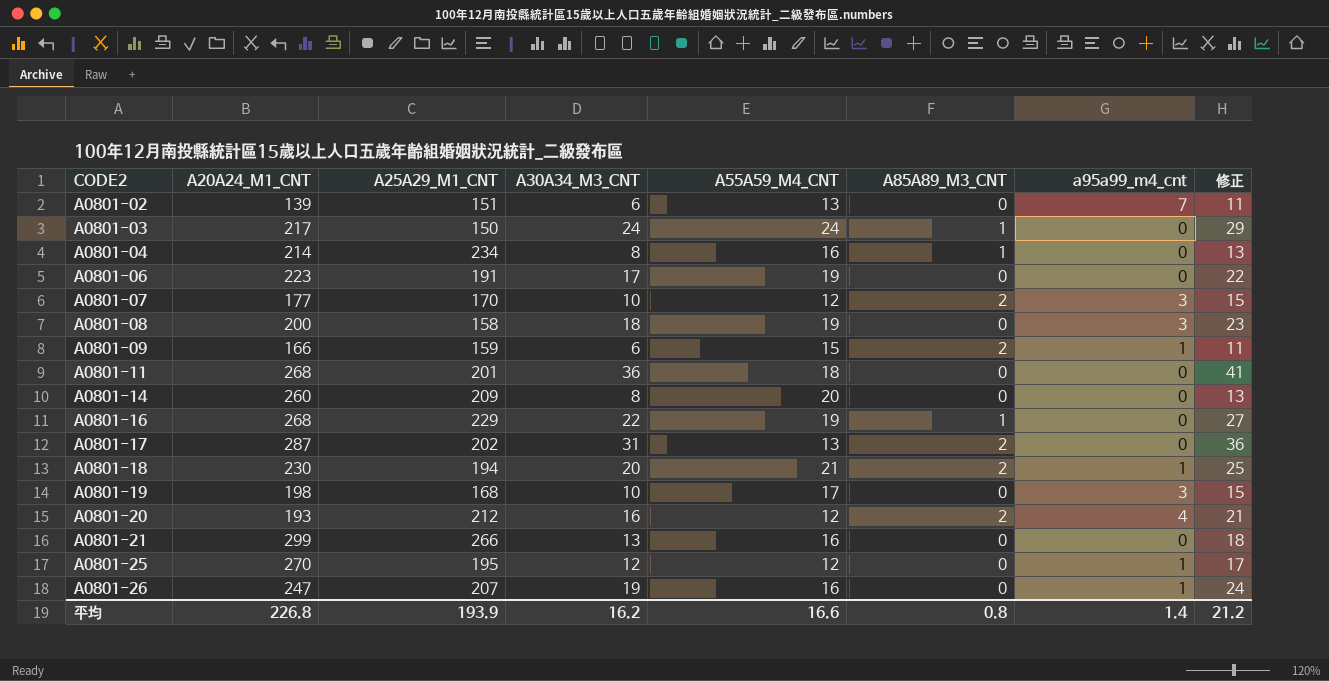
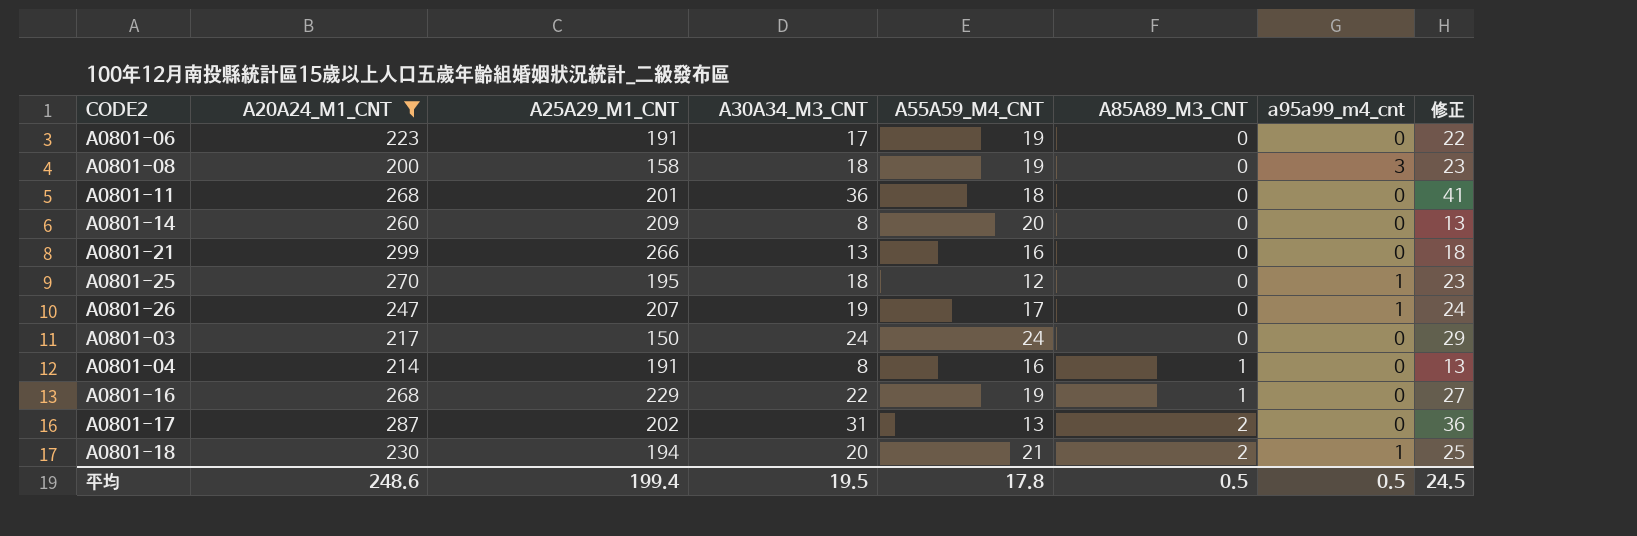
filter: none -> A20A24_M1_CNT >= 200
row order: CODE2 ascending -> A85A89_M3_CNT ascending
A0801-25 | A30A34_M3_CNT: 12 -> 18
A0801-25 | 修正: 17 -> 23
A0801-26 | A55A59_M4_CNT: 16 -> 17
A0801-03 | A85A89_M3_CNT: 1 -> 0
A0801-04 | A25A29_M1_CNT: 234 -> 191
平均 | A20A24_M1_CNT: 226.8 -> 248.6
平均 | A25A29_M1_CNT: 193.9 -> 199.4
平均 | A30A34_M3_CNT: 16.2 -> 19.5
平均 | A55A59_M4_CNT: 16.6 -> 17.8
平均 | A85A89_M3_CNT: 0.8 -> 0.5
平均 | a95a99_m4_cnt: 1.4 -> 0.5
平均 | 修正: 21.2 -> 24.5

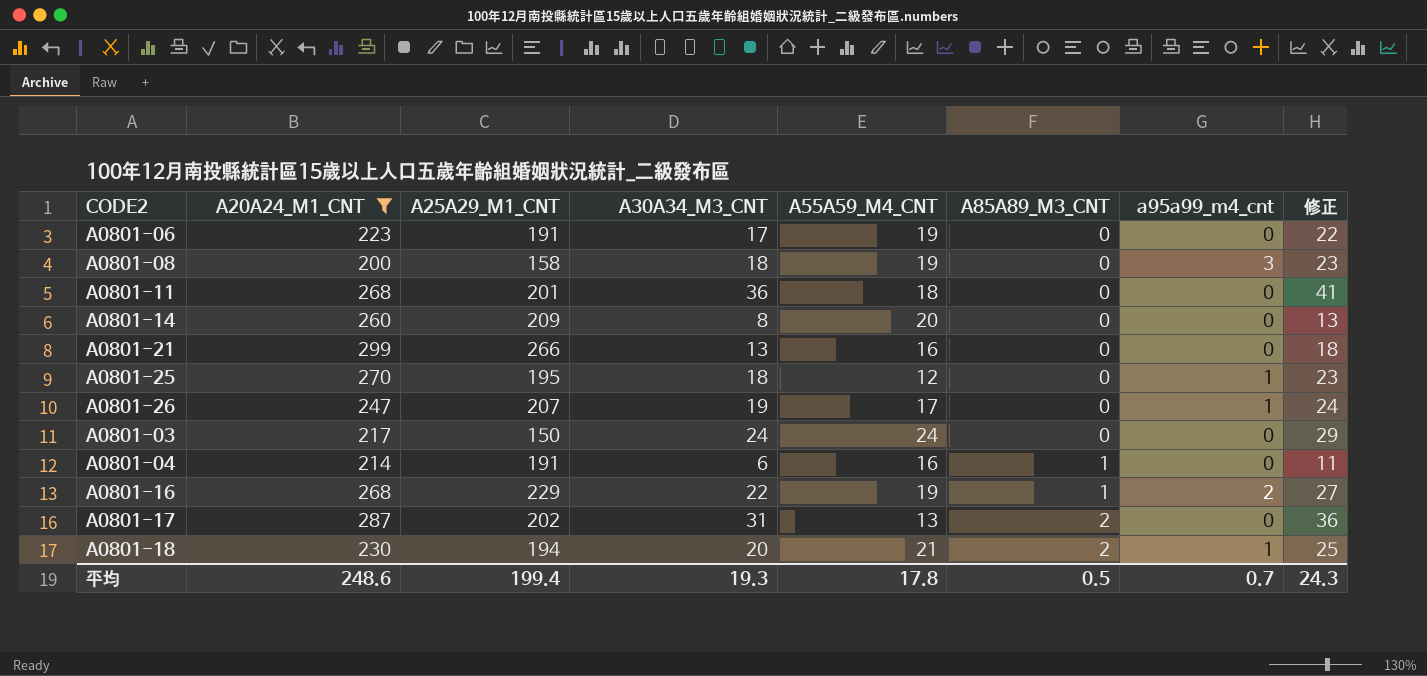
A0801-04 | A30A34_M3_CNT: 8 -> 6
A0801-04 | 修正: 13 -> 11
A0801-16 | a95a99_m4_cnt: 0 -> 2
平均 | A30A34_M3_CNT: 19.5 -> 19.3
平均 | a95a99_m4_cnt: 0.5 -> 0.7
平均 | 修正: 24.5 -> 24.3

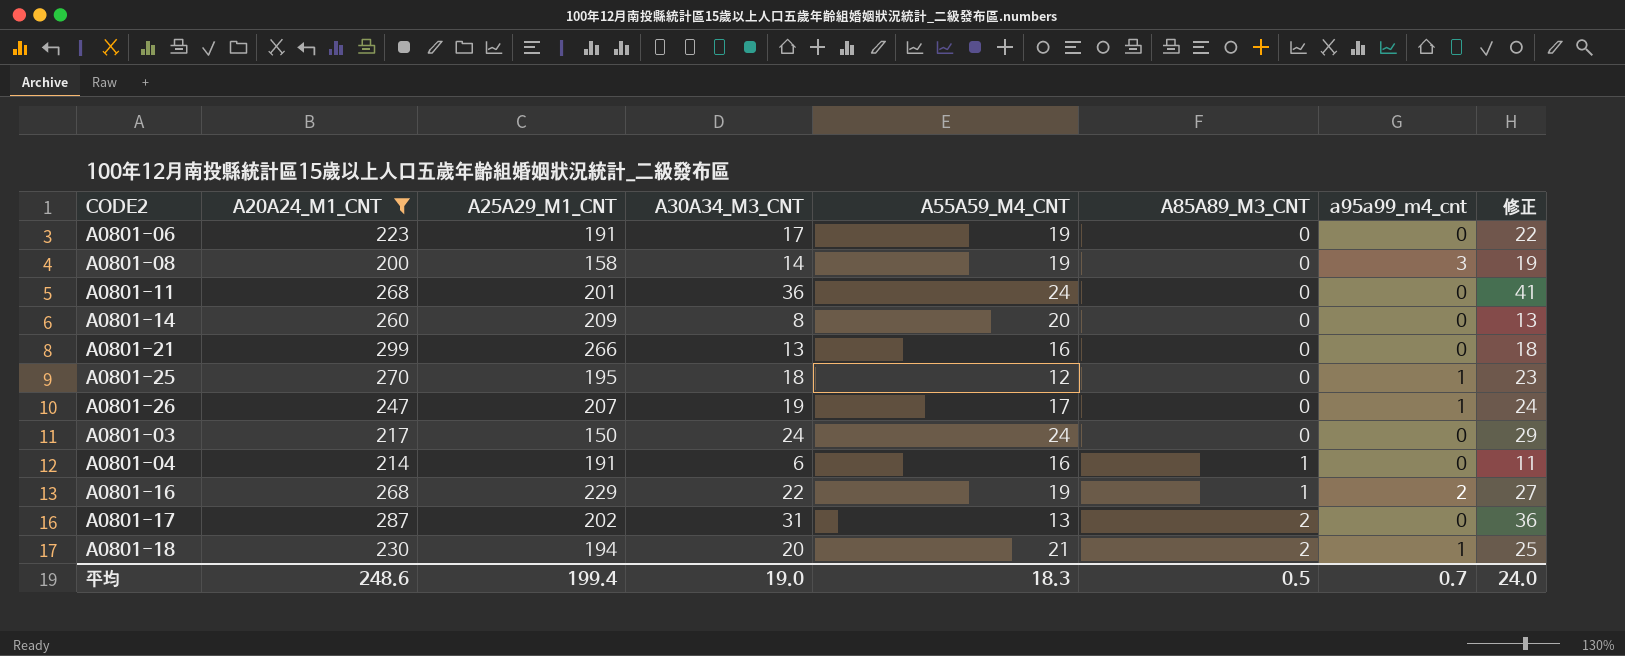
A0801-08 | A30A34_M3_CNT: 18 -> 14
A0801-08 | 修正: 23 -> 19
A0801-11 | A55A59_M4_CNT: 18 -> 24
平均 | A30A34_M3_CNT: 19.3 -> 19.0
平均 | A55A59_M4_CNT: 17.8 -> 18.3
平均 | 修正: 24.3 -> 24.0

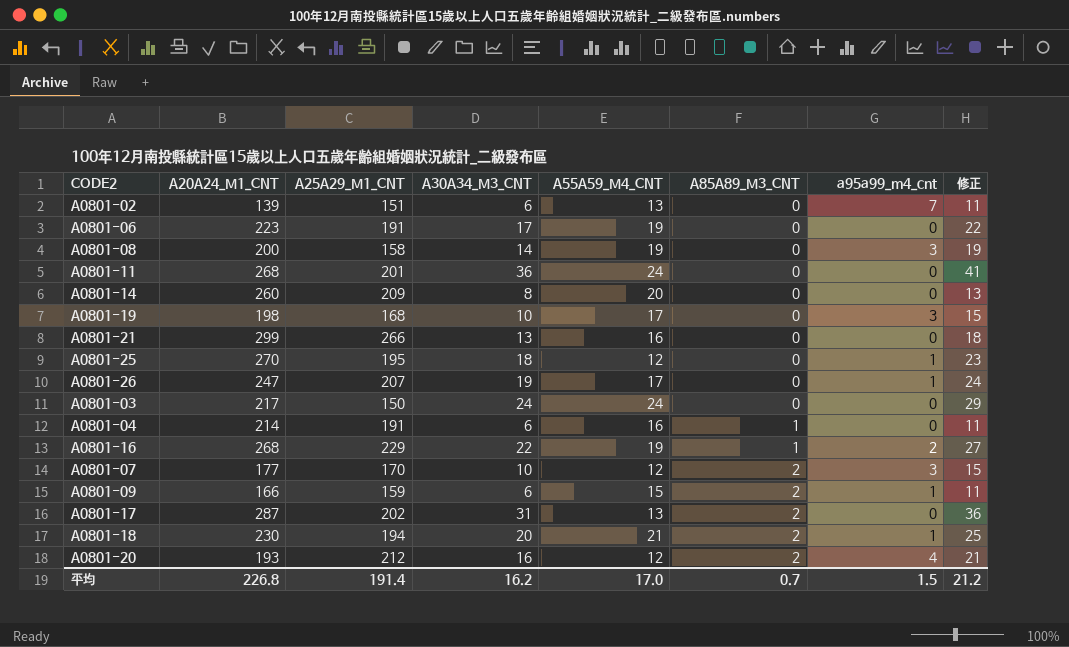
filter: A20A24_M1_CNT >= 200 -> none
平均 | A20A24_M1_CNT: 248.6 -> 226.8
平均 | A25A29_M1_CNT: 199.4 -> 191.4
平均 | A30A34_M3_CNT: 19.0 -> 16.2
平均 | A55A59_M4_CNT: 18.3 -> 17.0
平均 | A85A89_M3_CNT: 0.5 -> 0.7
平均 | a95a99_m4_cnt: 0.7 -> 1.5
平均 | 修正: 24.0 -> 21.2

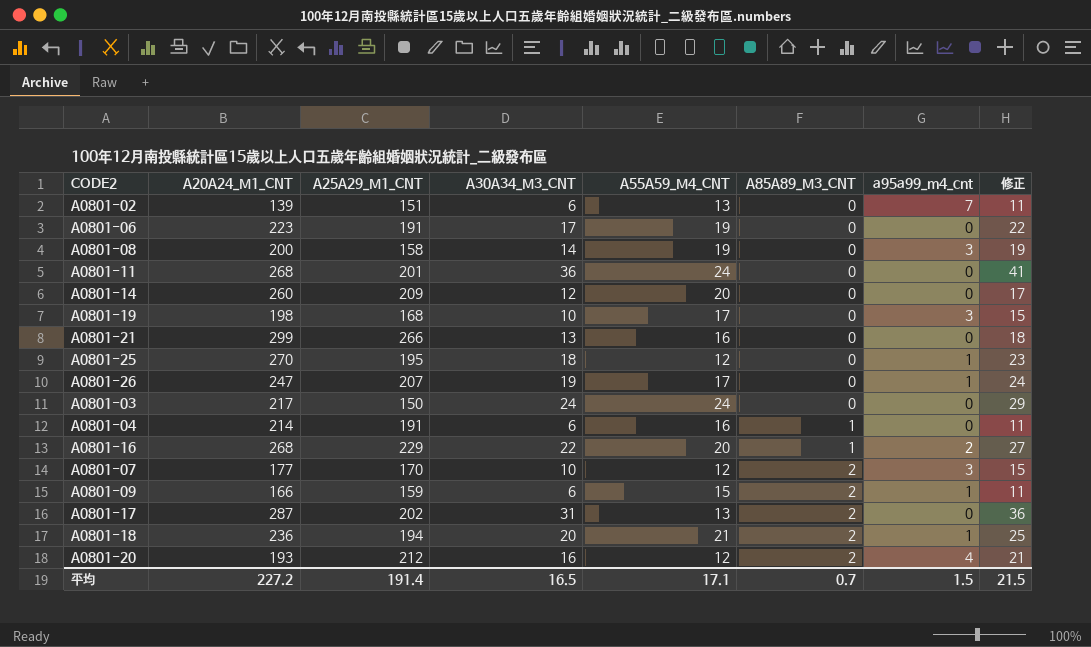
A0801-14 | A30A34_M3_CNT: 8 -> 12
A0801-14 | 修正: 13 -> 17
A0801-16 | A55A59_M4_CNT: 19 -> 20
A0801-18 | A20A24_M1_CNT: 230 -> 236
平均 | A20A24_M1_CNT: 226.8 -> 227.2
平均 | A30A34_M3_CNT: 16.2 -> 16.5
平均 | A55A59_M4_CNT: 17.0 -> 17.1
平均 | 修正: 21.2 -> 21.5

